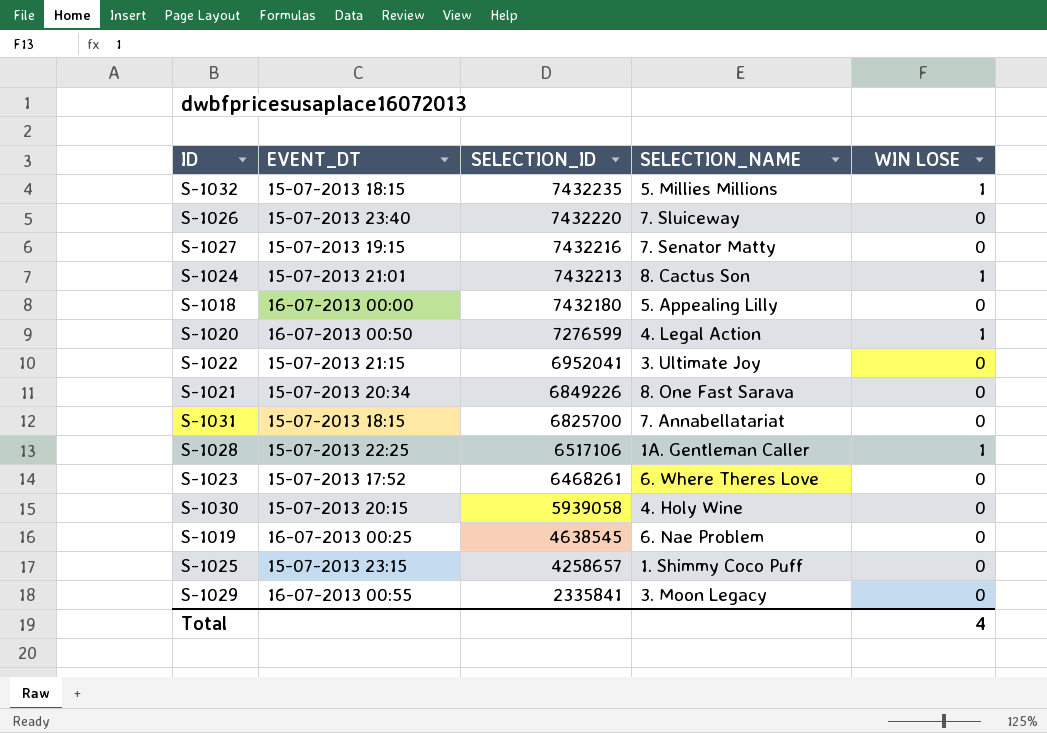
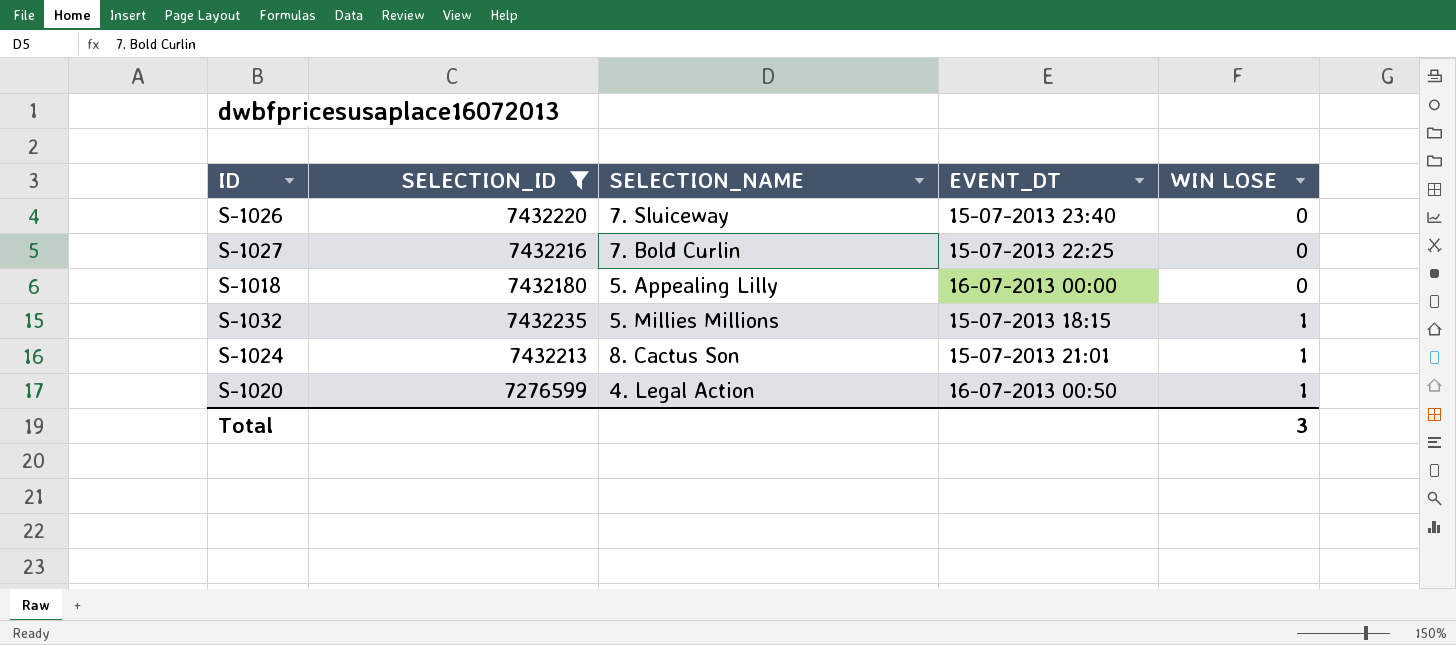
filter: none -> SELECTION_ID >= 7276599
row order: SELECTION_ID descending -> WIN LOSE ascending
column EVENT_DT | position: 2 -> 4
S-1027 | SELECTION_NAME: 7. Senator Matty -> 7. Bold Curlin
S-1027 | EVENT_DT: 15-07-2013 19:15 -> 15-07-2013 22:25
Total | WIN LOSE: 4 -> 3

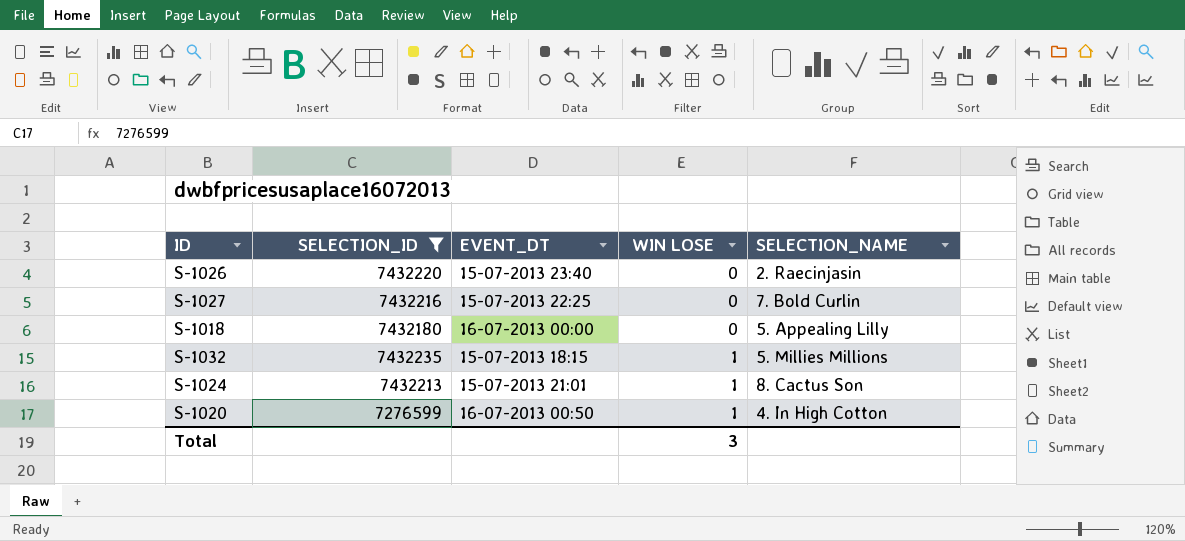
column SELECTION_NAME | position: 3 -> 5
S-1026 | SELECTION_NAME: 7. Sluiceway -> 2. Raecinjasin
S-1020 | SELECTION_NAME: 4. Legal Action -> 4. In High Cotton

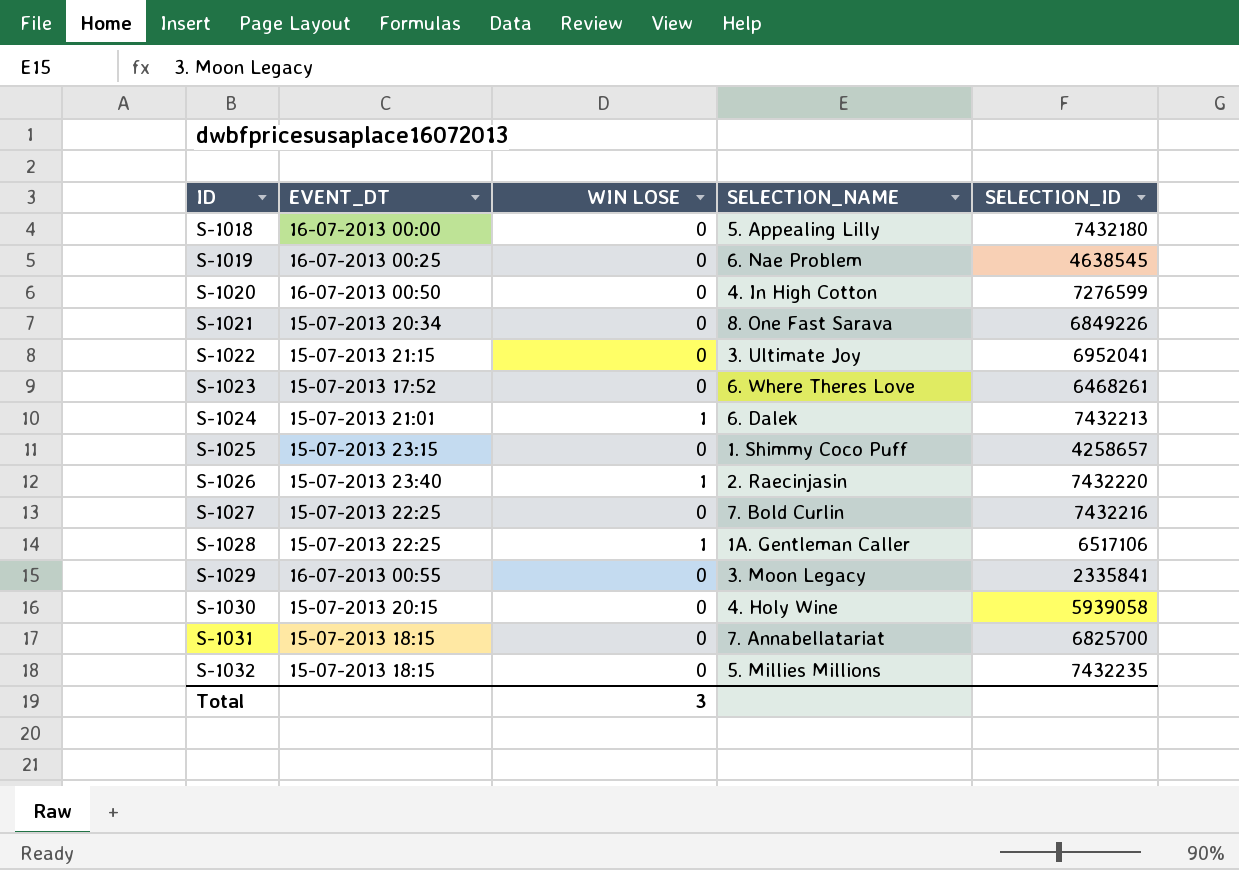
filter: SELECTION_ID >= 7276599 -> none
row order: WIN LOSE ascending -> ID ascending
column SELECTION_ID | position: 2 -> 5
S-1020 | WIN LOSE: 1 -> 0
S-1024 | SELECTION_NAME: 8. Cactus Son -> 6. Dalek
S-1026 | WIN LOSE: 0 -> 1
S-1032 | WIN LOSE: 1 -> 0

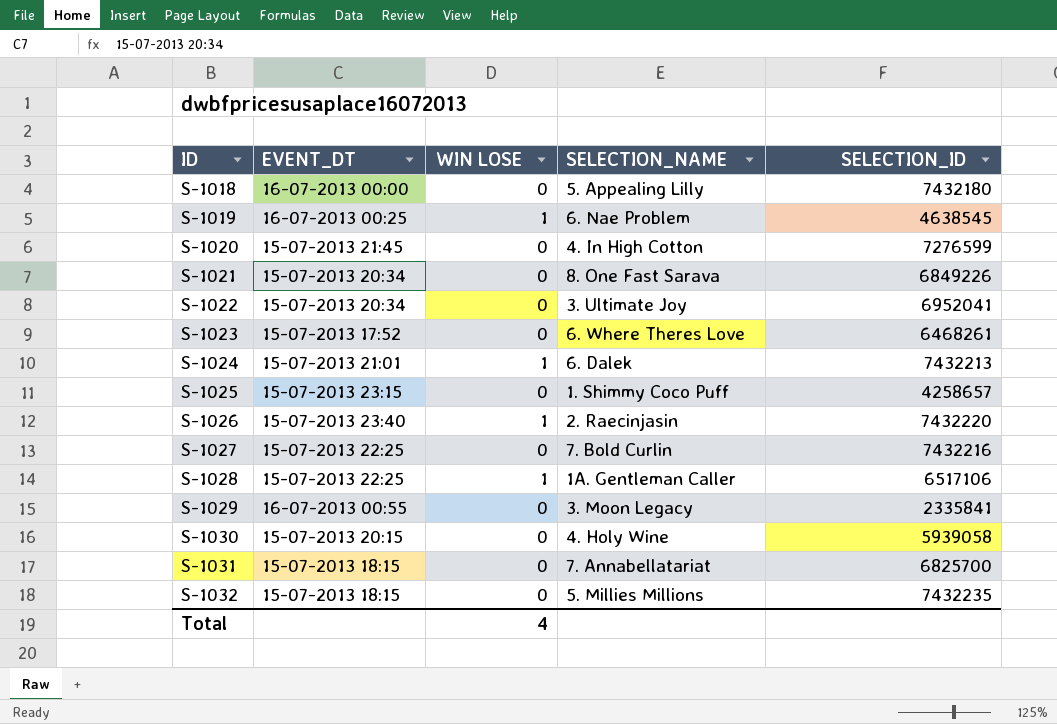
S-1019 | WIN LOSE: 0 -> 1
S-1020 | EVENT_DT: 16-07-2013 00:50 -> 15-07-2013 21:45
S-1022 | EVENT_DT: 15-07-2013 21:15 -> 15-07-2013 20:34
Total | WIN LOSE: 3 -> 4

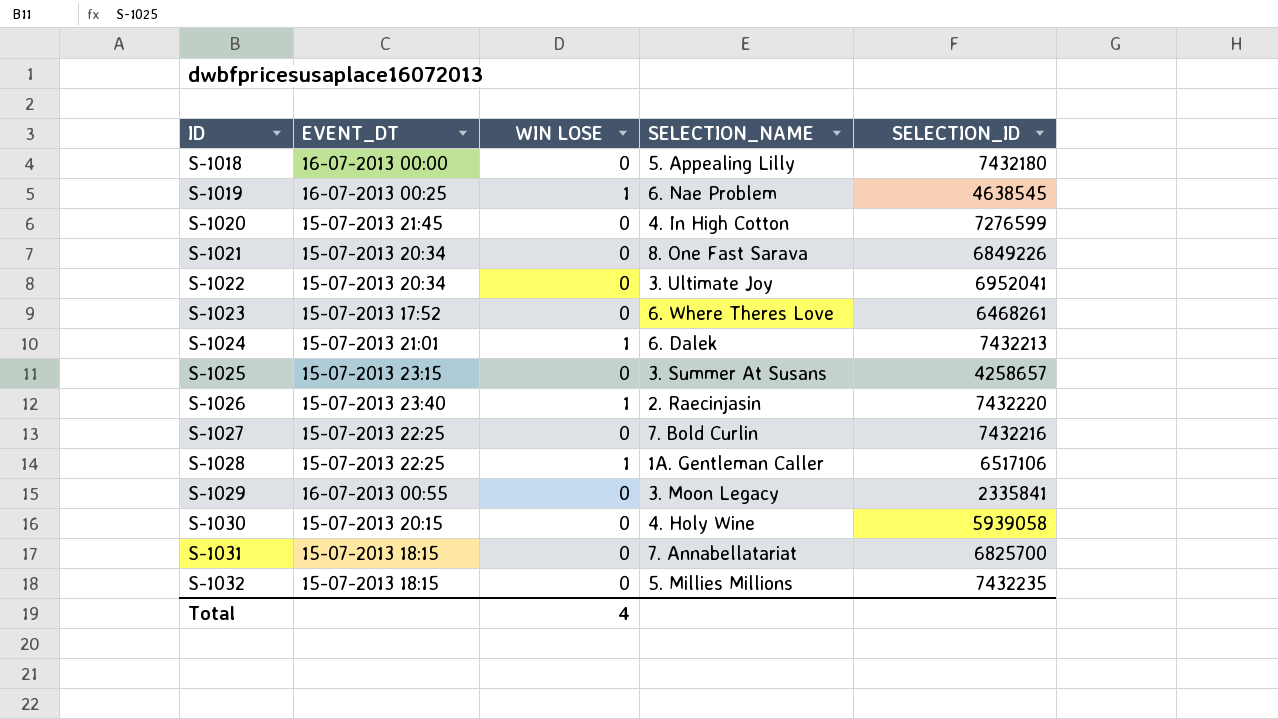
S-1025 | SELECTION_NAME: 1. Shimmy Coco Puff -> 3. Summer At Susans

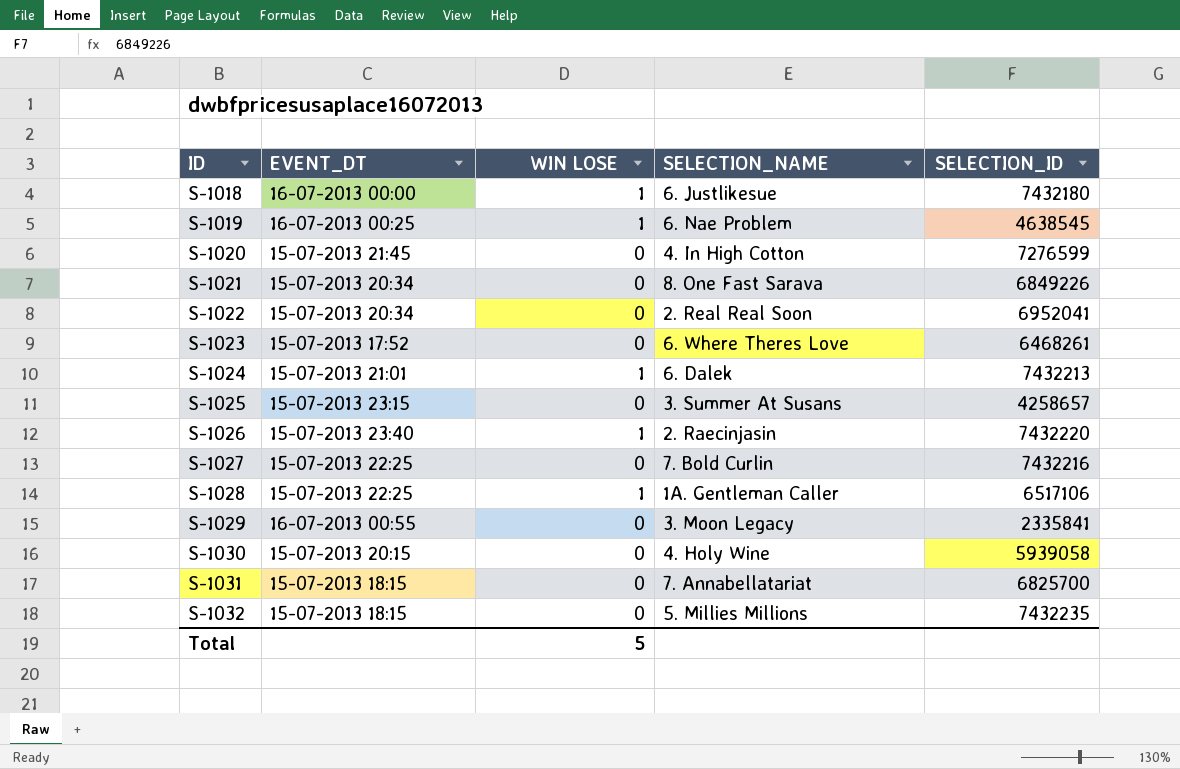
S-1018 | WIN LOSE: 0 -> 1
S-1018 | SELECTION_NAME: 5. Appealing Lilly -> 6. Justlikesue
S-1022 | SELECTION_NAME: 3. Ultimate Joy -> 2. Real Real Soon
Total | WIN LOSE: 4 -> 5

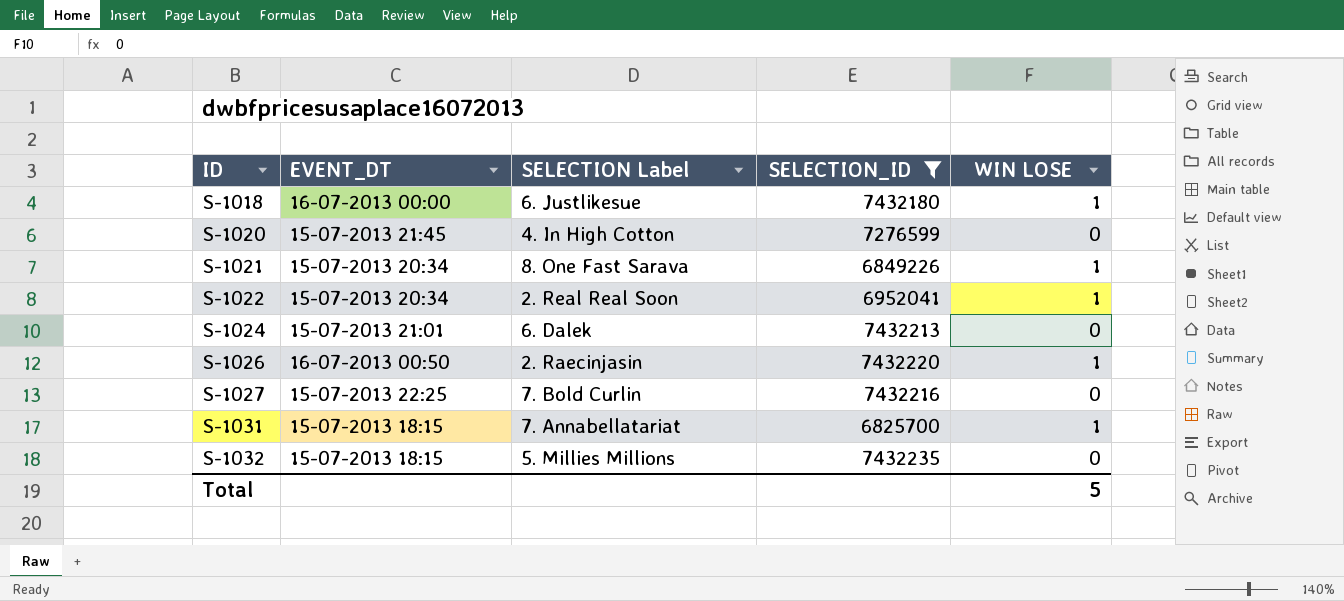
filter: none -> SELECTION_ID >= 6825700
column name: SELECTION_NAME -> SELECTION Label
column WIN LOSE | position: 3 -> 5
S-1021 | WIN LOSE: 0 -> 1
S-1022 | WIN LOSE: 0 -> 1
S-1024 | WIN LOSE: 1 -> 0
S-1026 | EVENT_DT: 15-07-2013 23:40 -> 16-07-2013 00:50
S-1031 | WIN LOSE: 0 -> 1

